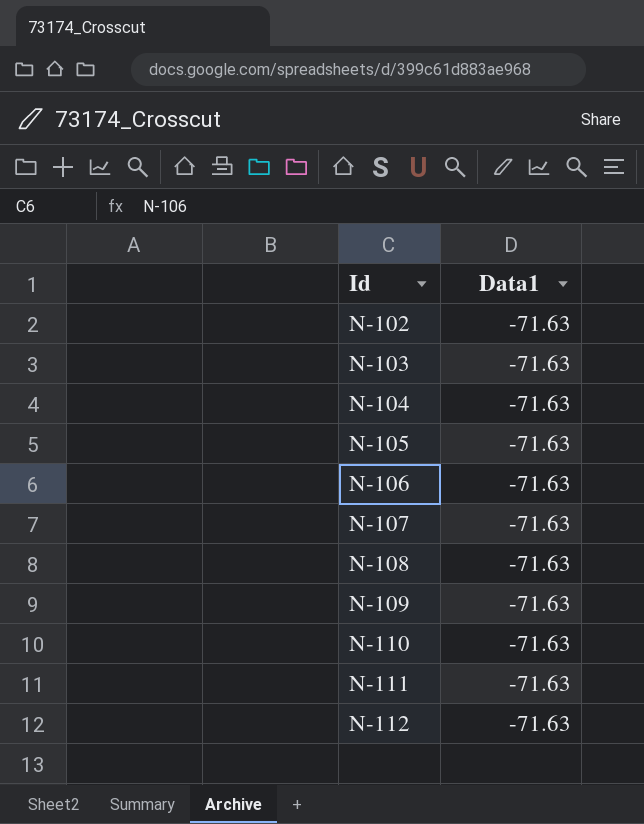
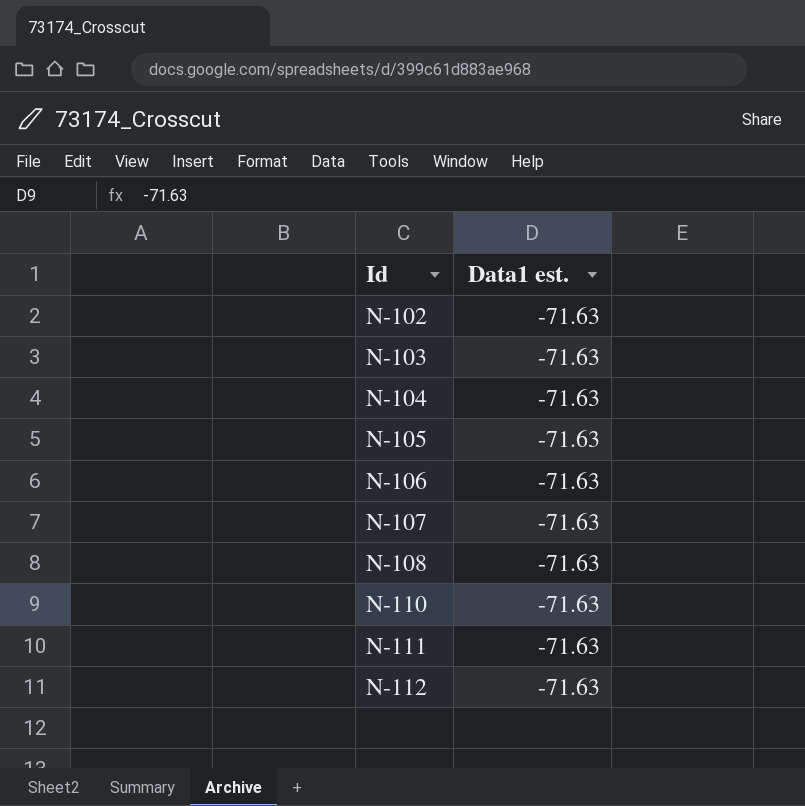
column name: Data1 -> Data1 est.
row N-109: -71.63 -> none

